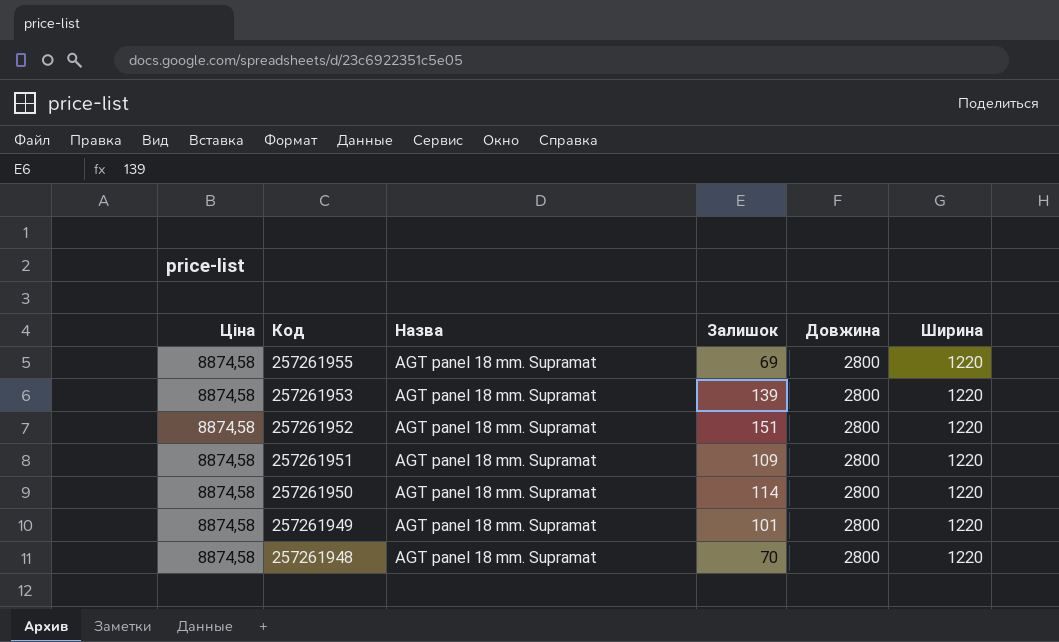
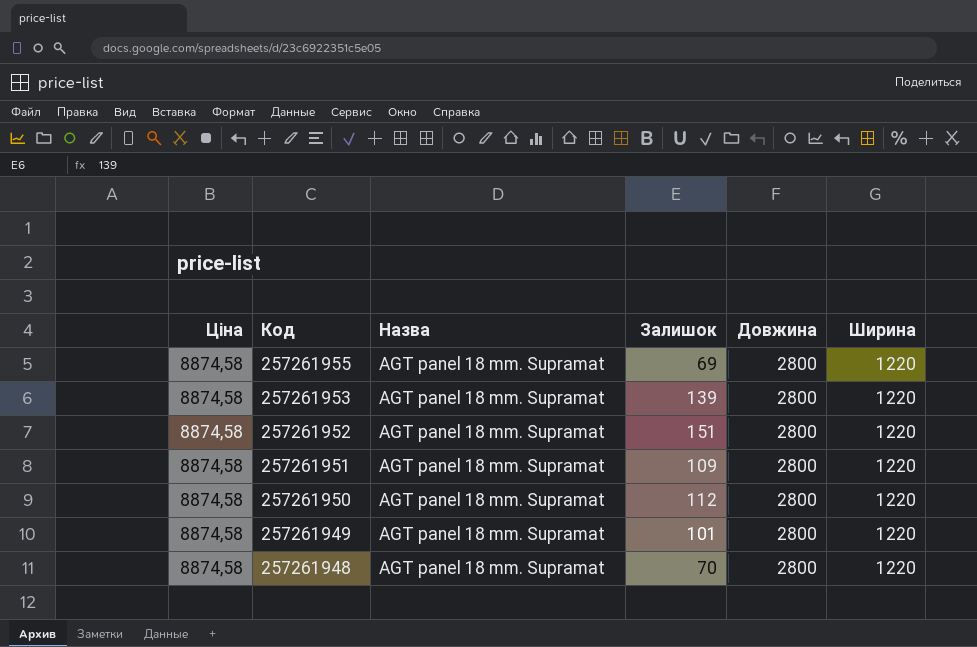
257261950 | Залишок: 114 -> 112

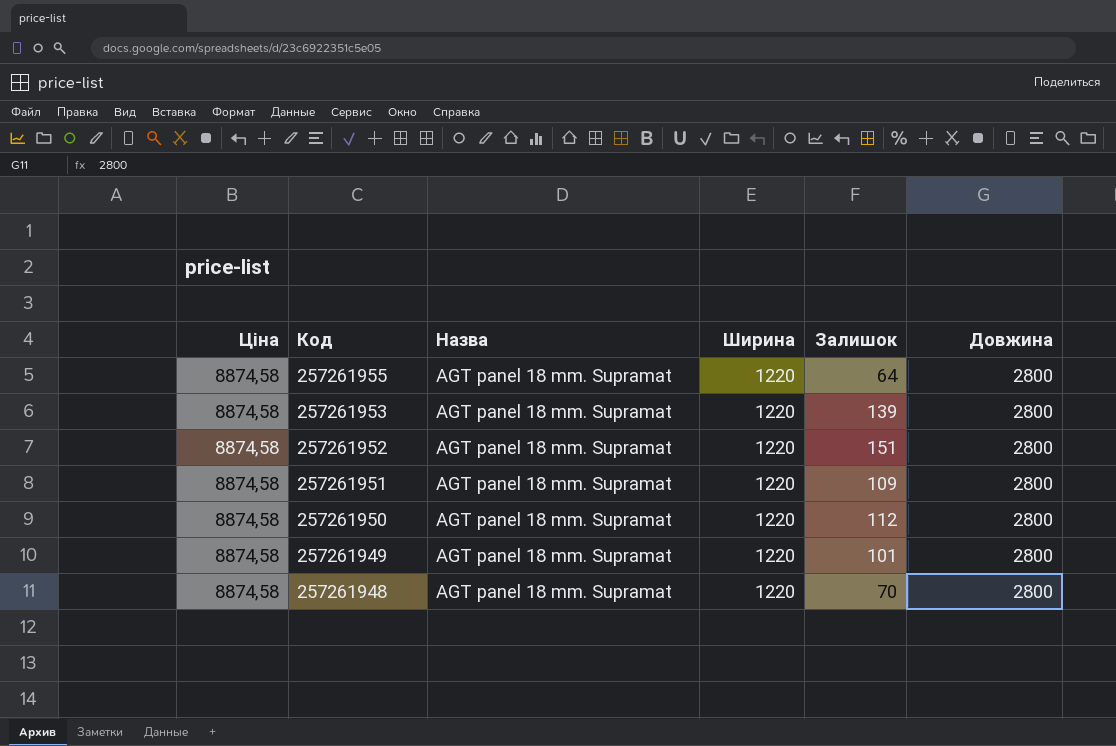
column Ширина | position: 6 -> 4
257261955 | Залишок: 69 -> 64

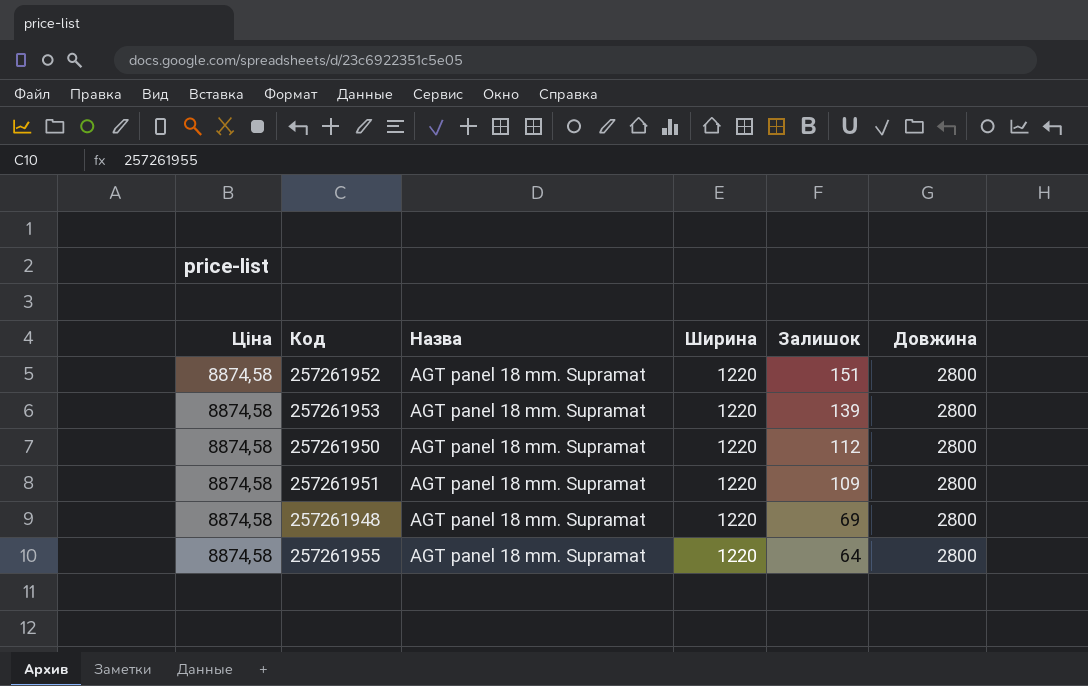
row order: Код descending -> Залишок descending
row 257261949: 8874,58 | AGT panel 18 mm. Supramat | 1220 | 101 | 2800 -> none
257261948 | Залишок: 70 -> 69

